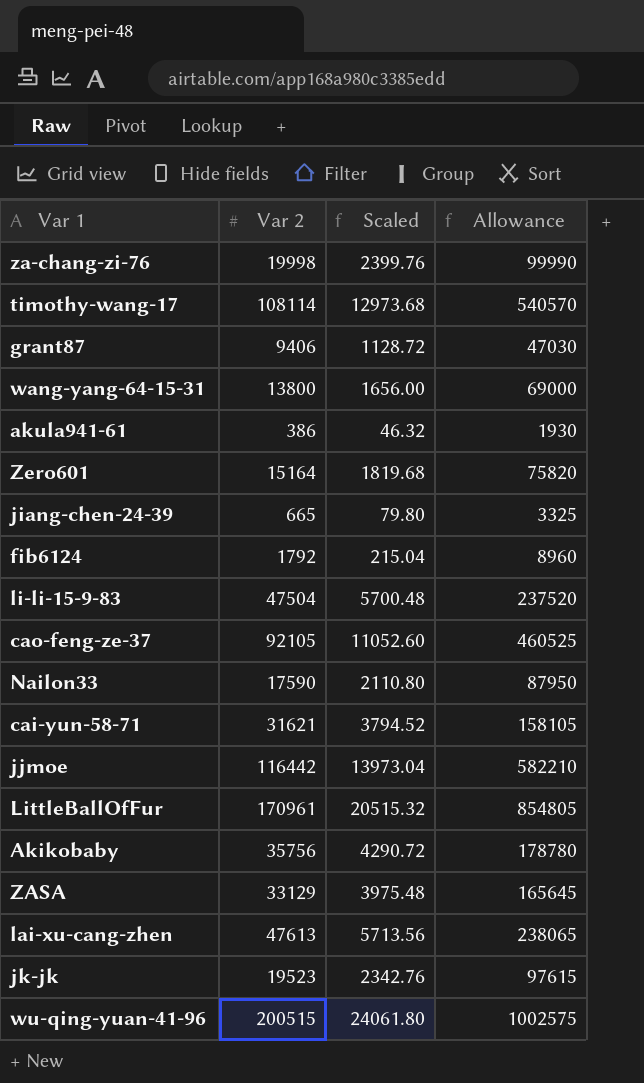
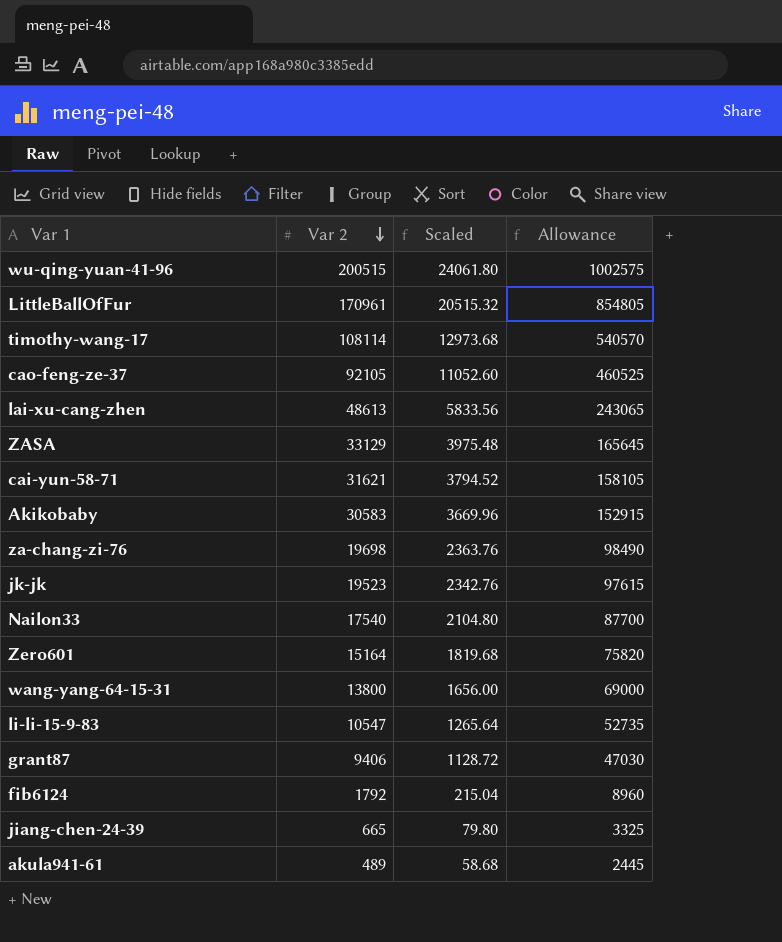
row order: none -> Var 2 descending
row jjmoe: 116442 | 13973.04 | 582210 -> none
lai-xu-cang-zhen | Var 2: 47613 -> 48613
lai-xu-cang-zhen | Scaled: 5713.56 -> 5833.56
lai-xu-cang-zhen | Allowance: 238065 -> 243065
Akikobaby | Var 2: 35756 -> 30583
Akikobaby | Scaled: 4290.72 -> 3669.96
Akikobaby | Allowance: 178780 -> 152915
za-chang-zi-76 | Var 2: 19998 -> 19698
za-chang-zi-76 | Scaled: 2399.76 -> 2363.76
za-chang-zi-76 | Allowance: 99990 -> 98490
Nailon33 | Var 2: 17590 -> 17540
Nailon33 | Scaled: 2110.80 -> 2104.80
Nailon33 | Allowance: 87950 -> 87700
li-li-15-9-83 | Var 2: 47504 -> 10547
li-li-15-9-83 | Scaled: 5700.48 -> 1265.64
li-li-15-9-83 | Allowance: 237520 -> 52735
akula941-61 | Var 2: 386 -> 489
akula941-61 | Scaled: 46.32 -> 58.68
akula941-61 | Allowance: 1930 -> 2445

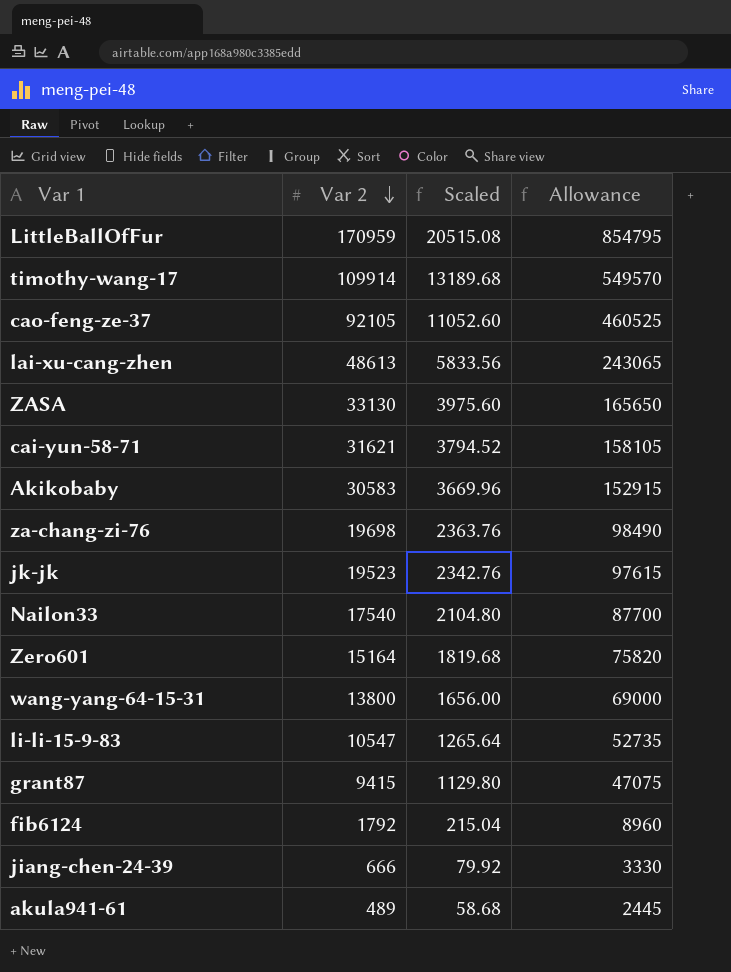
row wu-qing-yuan-41-96: 200515 | 24061.80 | 1002575 -> none
LittleBallOfFur | Var 2: 170961 -> 170959
LittleBallOfFur | Scaled: 20515.32 -> 20515.08
LittleBallOfFur | Allowance: 854805 -> 854795
timothy-wang-17 | Var 2: 108114 -> 109914
timothy-wang-17 | Scaled: 12973.68 -> 13189.68
timothy-wang-17 | Allowance: 540570 -> 549570
ZASA | Var 2: 33129 -> 33130
ZASA | Scaled: 3975.48 -> 3975.60
ZASA | Allowance: 165645 -> 165650
grant87 | Var 2: 9406 -> 9415
grant87 | Scaled: 1128.72 -> 1129.80
grant87 | Allowance: 47030 -> 47075
jiang-chen-24-39 | Var 2: 665 -> 666
jiang-chen-24-39 | Scaled: 79.80 -> 79.92
jiang-chen-24-39 | Allowance: 3325 -> 3330

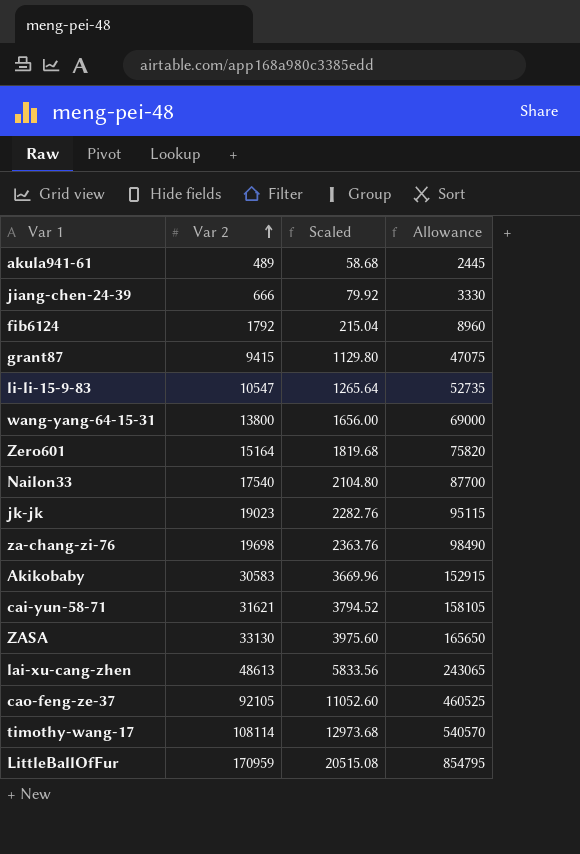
row order: Var 2 descending -> Var 2 ascending
jk-jk | Var 2: 19523 -> 19023
jk-jk | Scaled: 2342.76 -> 2282.76
jk-jk | Allowance: 97615 -> 95115
timothy-wang-17 | Var 2: 109914 -> 108114
timothy-wang-17 | Scaled: 13189.68 -> 12973.68
timothy-wang-17 | Allowance: 549570 -> 540570

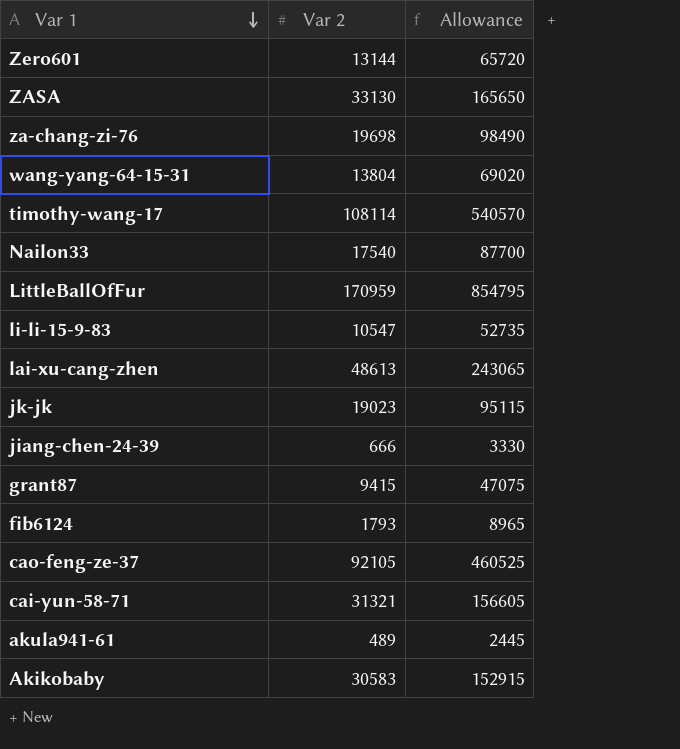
row order: Var 2 ascending -> Var 1 descending
column Scaled | formula: [Var 2] * 0.12 -> none
Zero601 | Var 2: 15164 -> 13144
Zero601 | Allowance: 75820 -> 65720
wang-yang-64-15-31 | Var 2: 13800 -> 13804
wang-yang-64-15-31 | Allowance: 69000 -> 69020
fib6124 | Var 2: 1792 -> 1793
fib6124 | Allowance: 8960 -> 8965
cai-yun-58-71 | Var 2: 31621 -> 31321
cai-yun-58-71 | Allowance: 158105 -> 156605

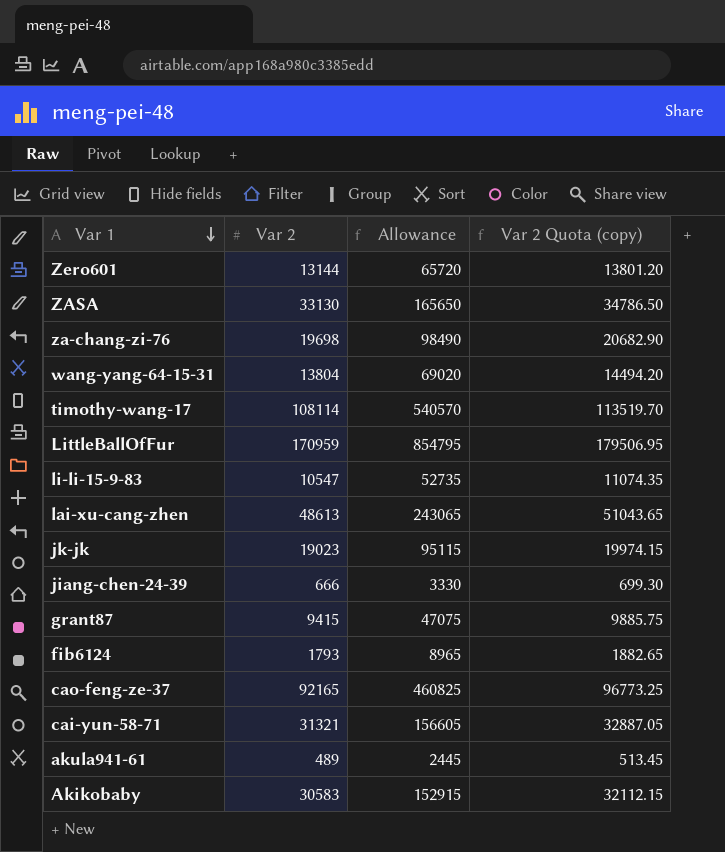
column Var 2 Quota (copy) | formula: none -> [Var 2] * 1.05
row Nailon33: 17540 | 87700 -> none
cao-feng-ze-37 | Var 2: 92105 -> 92165
cao-feng-ze-37 | Allowance: 460525 -> 460825

